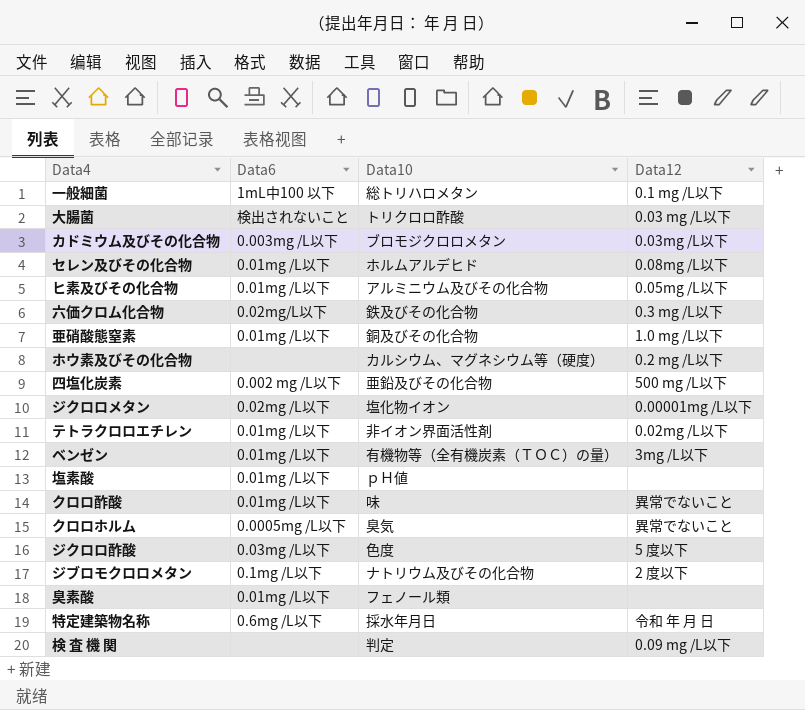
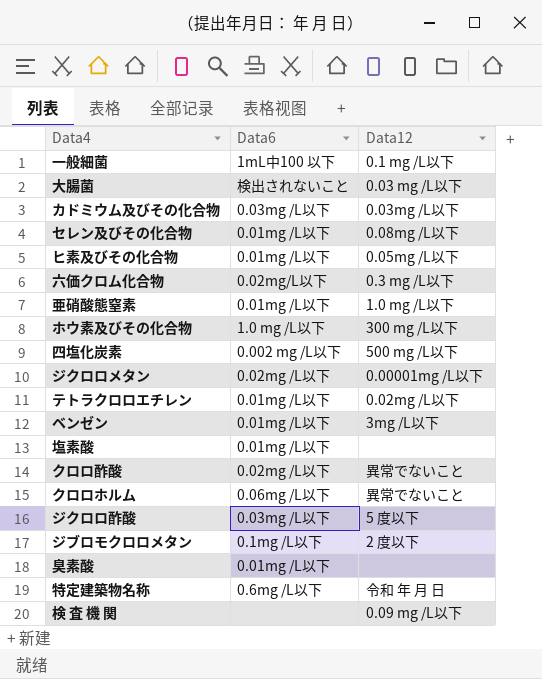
column Data10 | position: 3 -> none
カドミウム及びその化合物 | Data6: 0.003mg /L以下 -> 0.03mg /L以下
ホウ素及びその化合物 | Data6: none -> 1.0 mg /L以下
ホウ素及びその化合物 | Data12: 0.2 mg /L以下 -> 300 mg /L以下
クロロ酢酸 | Data6: 0.01mg /L以下 -> 0.02mg /L以下
クロロホルム | Data6: 0.0005mg /L以下 -> 0.06mg /L以下

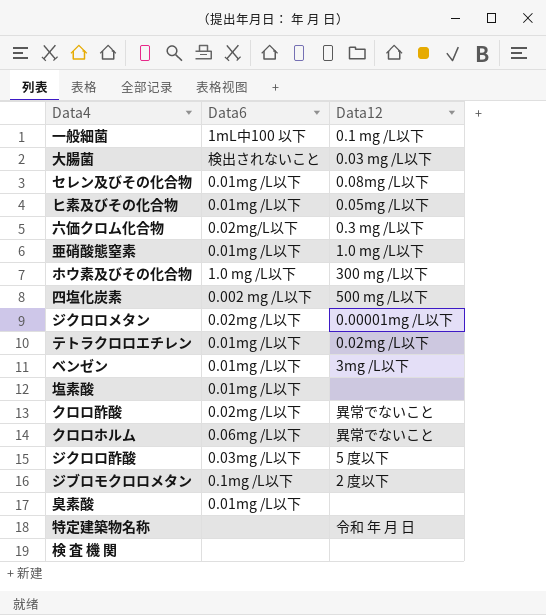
row カドミウム及びその化合物: 0.03mg /L以下 | 0.03mg /L以下 -> none
特定建築物名称 | Data6: 0.6mg /L以下 -> none
検 査 機 関 | Data12: 0.09 mg /L以下 -> none

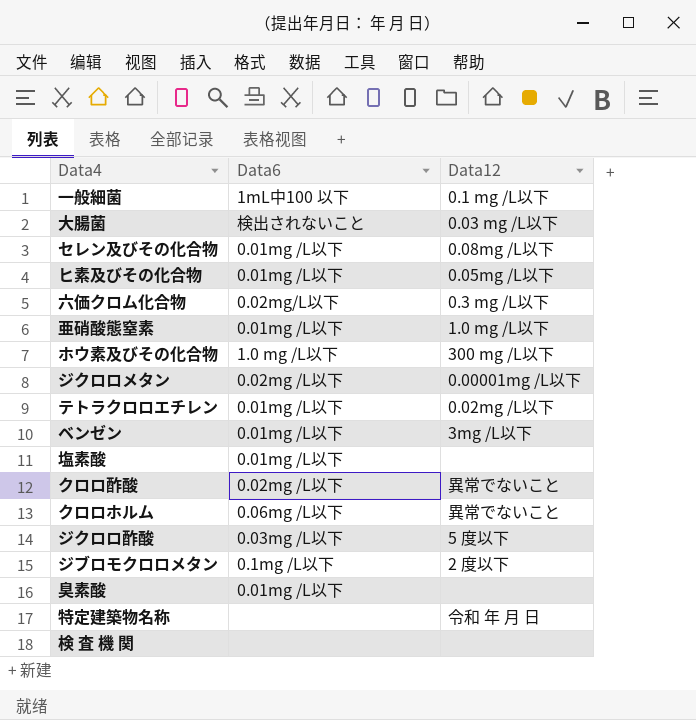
row 四塩化炭素: 0.002 mg /L以下 | 500 mg /L以下 -> none

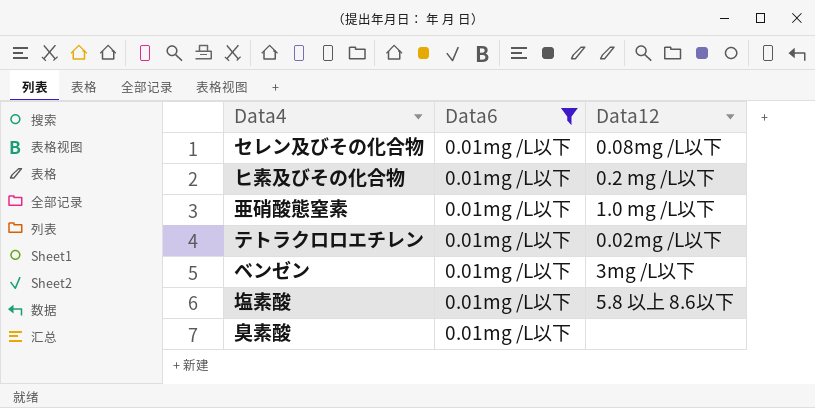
filter: none -> Data6 = 0.01mg /L以下
ヒ素及びその化合物 | Data12: 0.05mg /L以下 -> 0.2 mg /L以下
塩素酸 | Data12: none -> 5.8 以上 8.6以下

